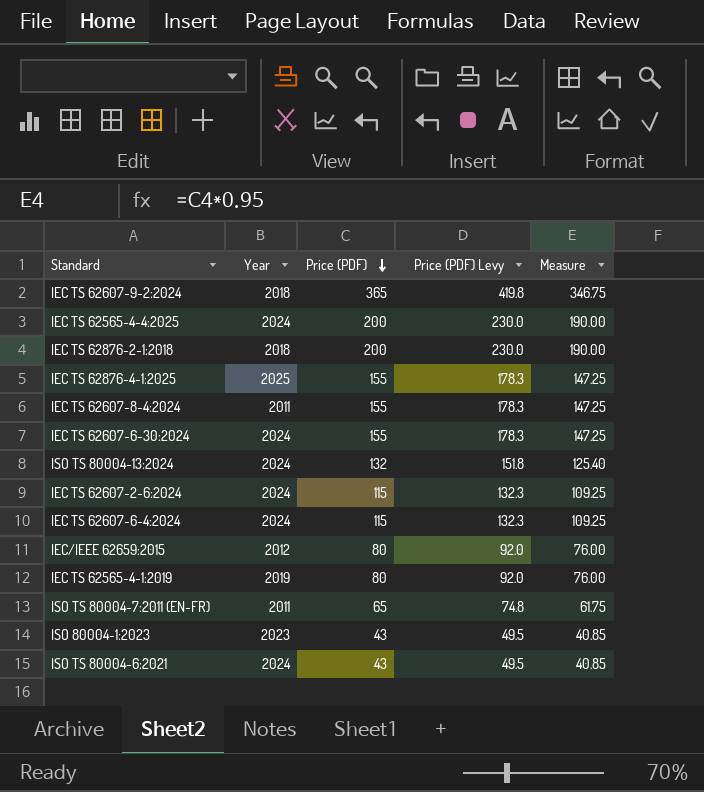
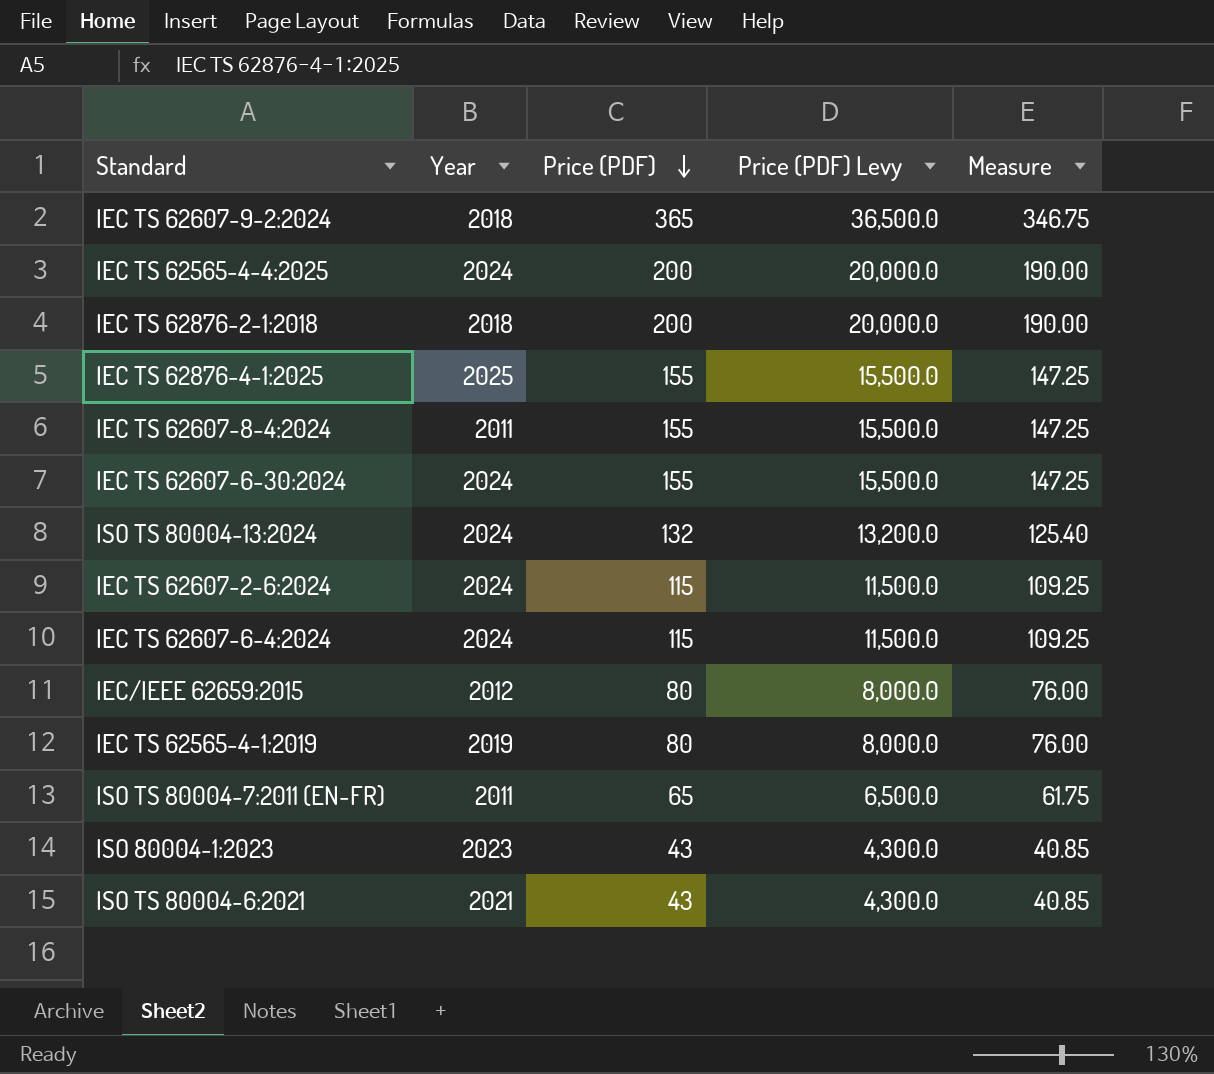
column Price (PDF) Levy | formula: [Price (PDF)] * 1.15 -> [Price (PDF)] * 100
ISO TS 80004-6:2021 | Year: 2024 -> 2021

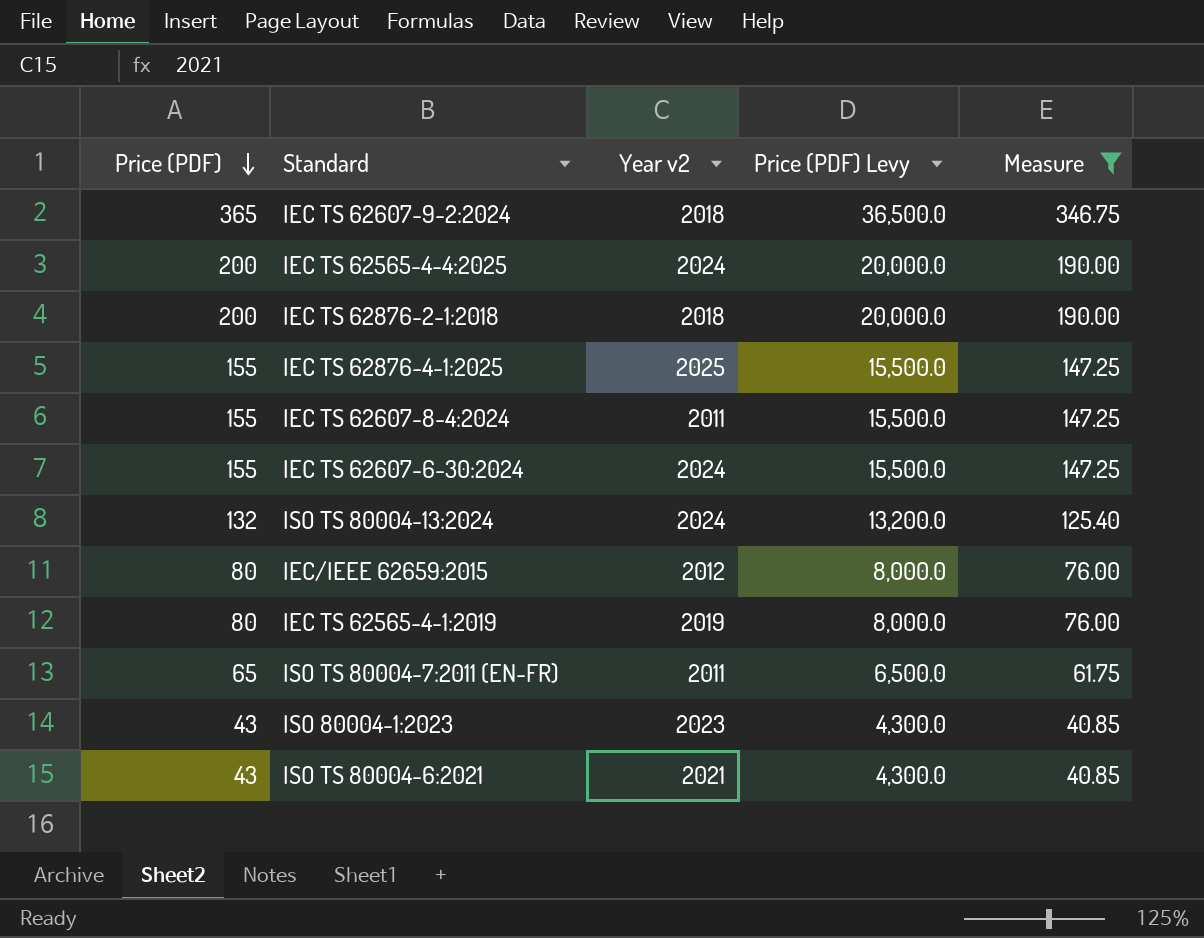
filter: none -> Measure != 109.25
column Price (PDF) | position: 3 -> 1
column name: Year -> Year v2

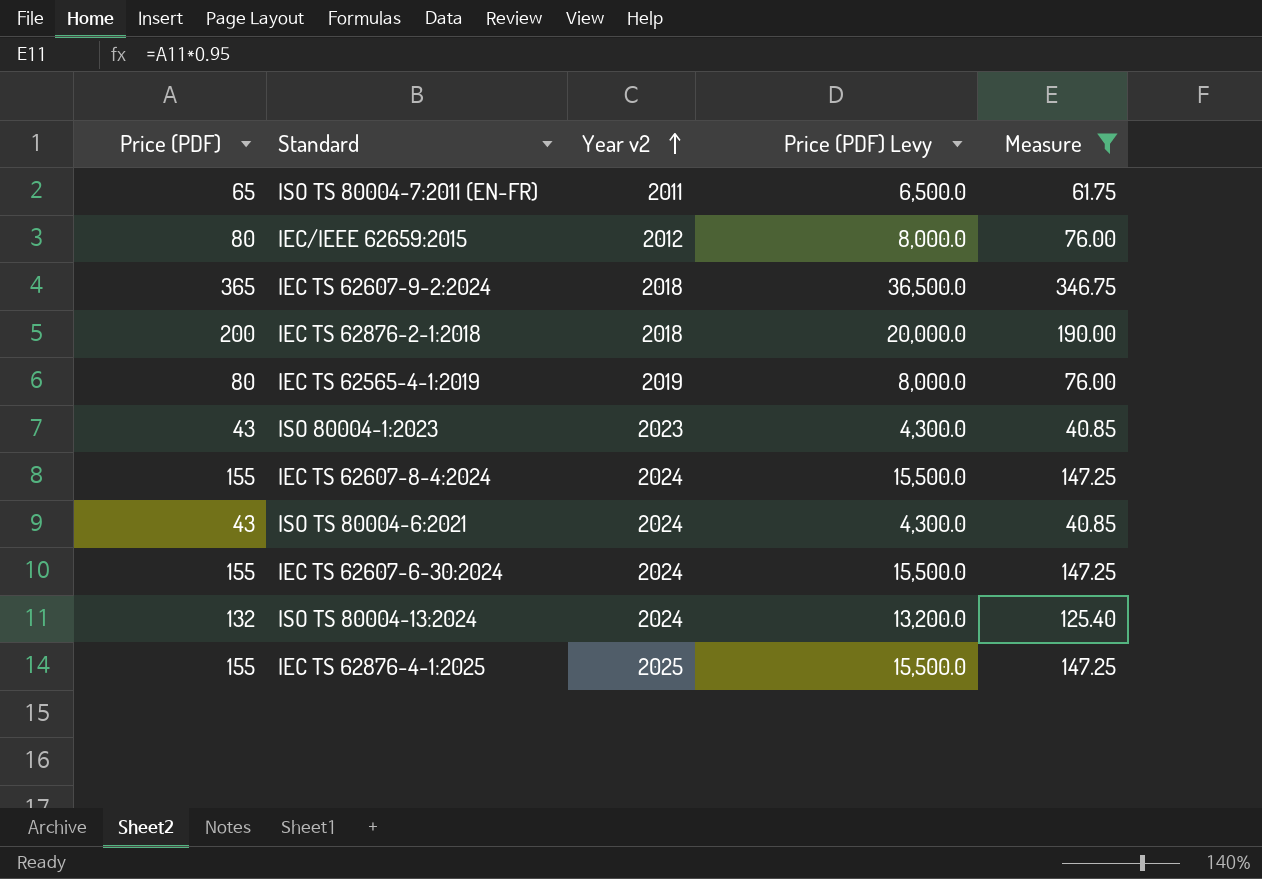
row order: Price (PDF) descending -> Year v2 ascending
row IEC TS 62565-4-4:2025: 200 | 2024 | 20,000.0 | 190.00 -> none
IEC TS 62607-8-4:2024 | Year v2: 2011 -> 2024
ISO TS 80004-6:2021 | Year v2: 2021 -> 2024

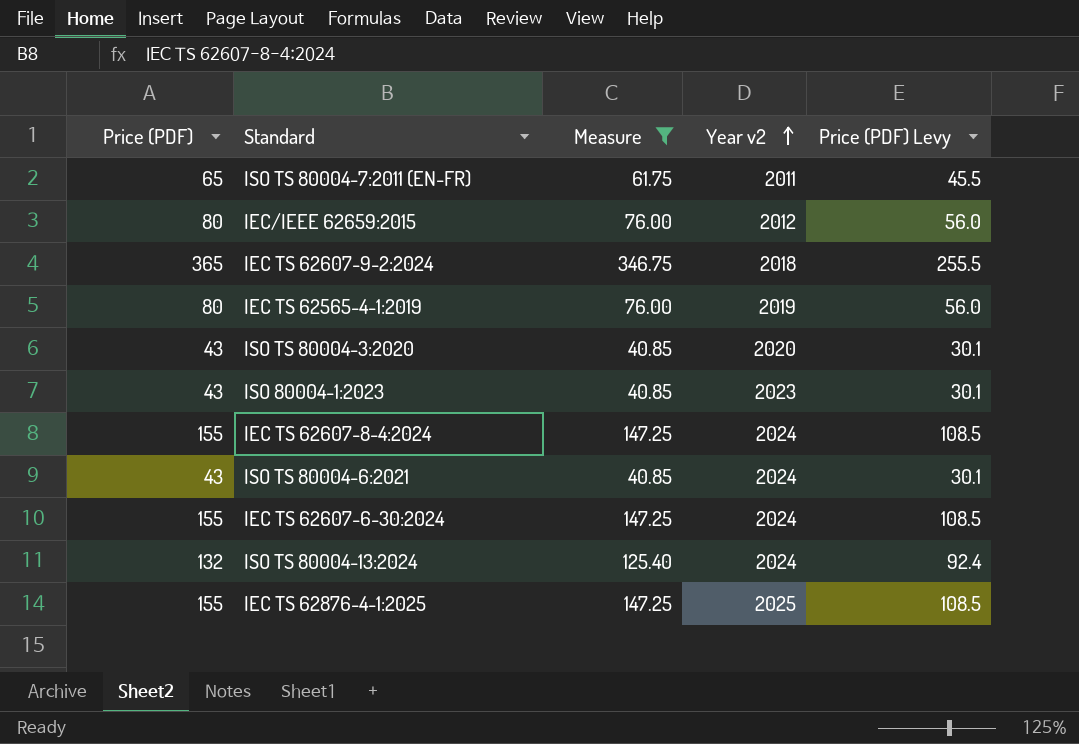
column Measure | position: 5 -> 3
column Price (PDF) Levy | formula: [Price (PDF)] * 100 -> [Price (PDF)] * 0.7
row IEC TS 62876-2-1:2018: 200 | 2018 | 20,000.0 | 190.00 -> none
row ISO TS 80004-3:2020: none -> 43 | 40.85 | 2020 | 30.1

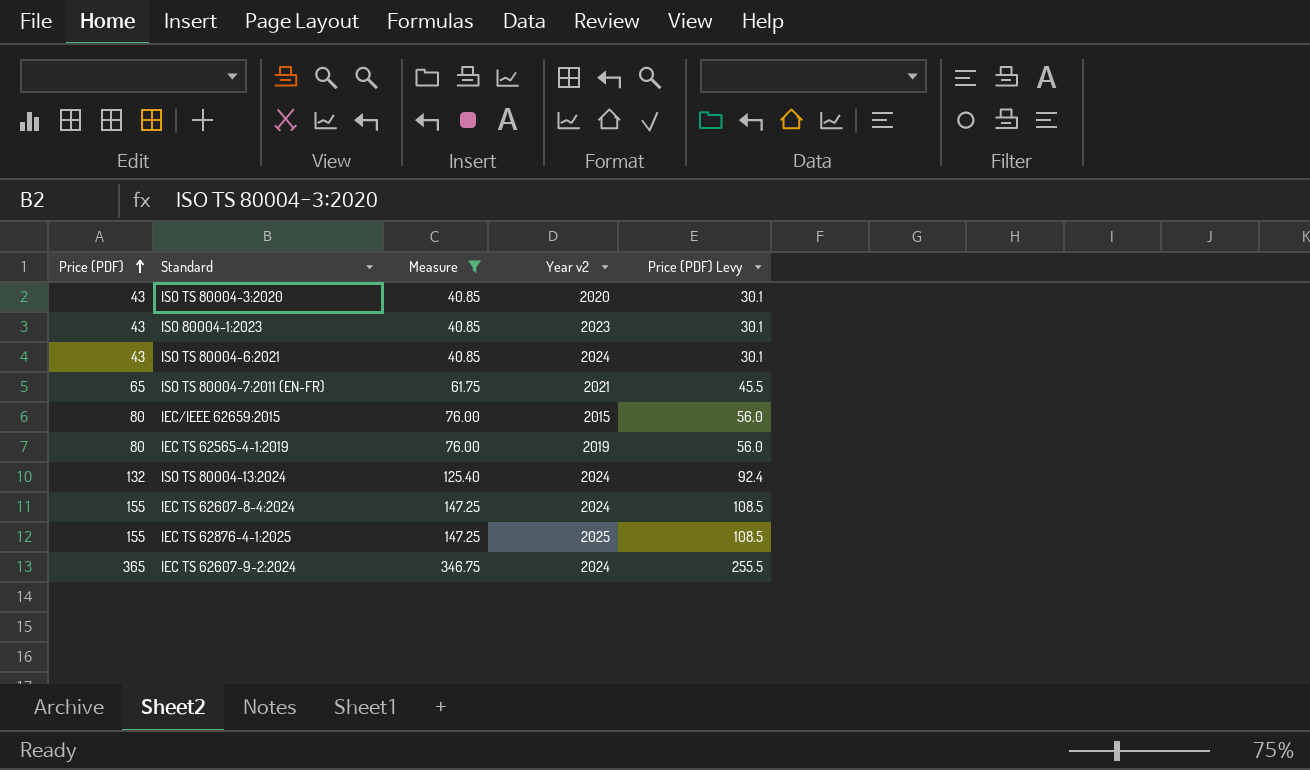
row order: Year v2 ascending -> Price (PDF) ascending
row IEC TS 62607-6-30:2024: 155 | 147.25 | 2024 | 108.5 -> none
ISO TS 80004-7:2011 (EN-FR) | Year v2: 2011 -> 2021
IEC/IEEE 62659:2015 | Year v2: 2012 -> 2015
IEC TS 62607-9-2:2024 | Year v2: 2018 -> 2024

